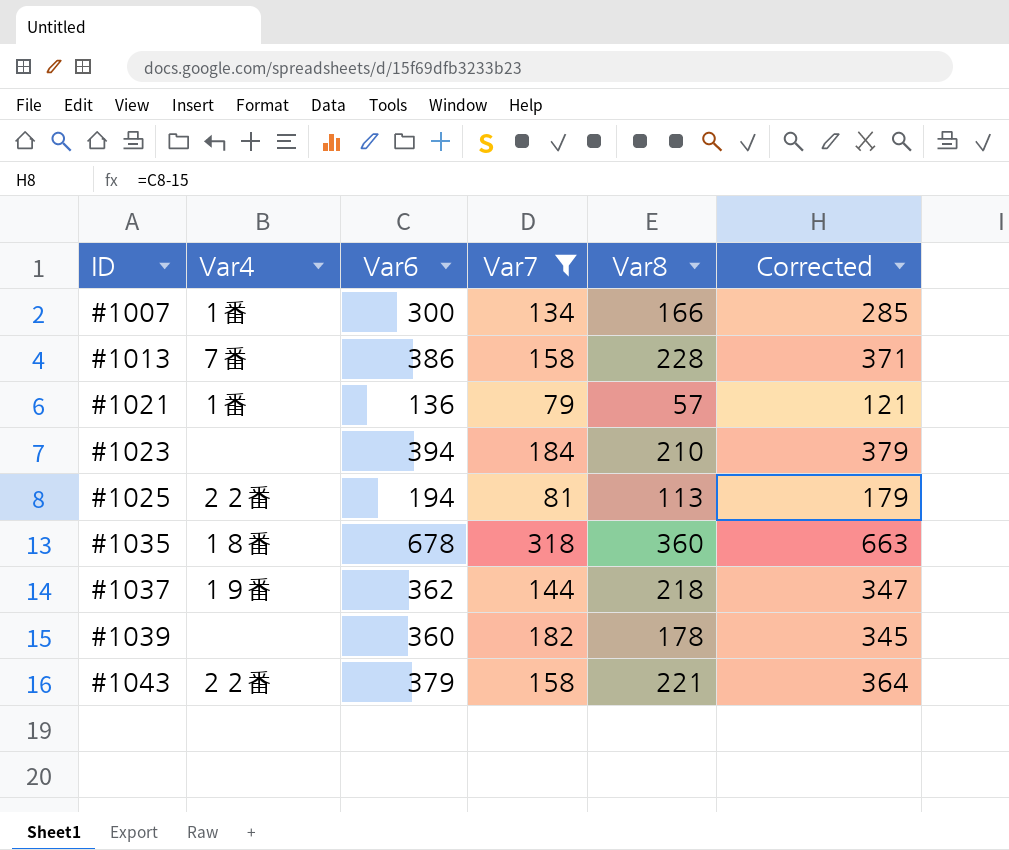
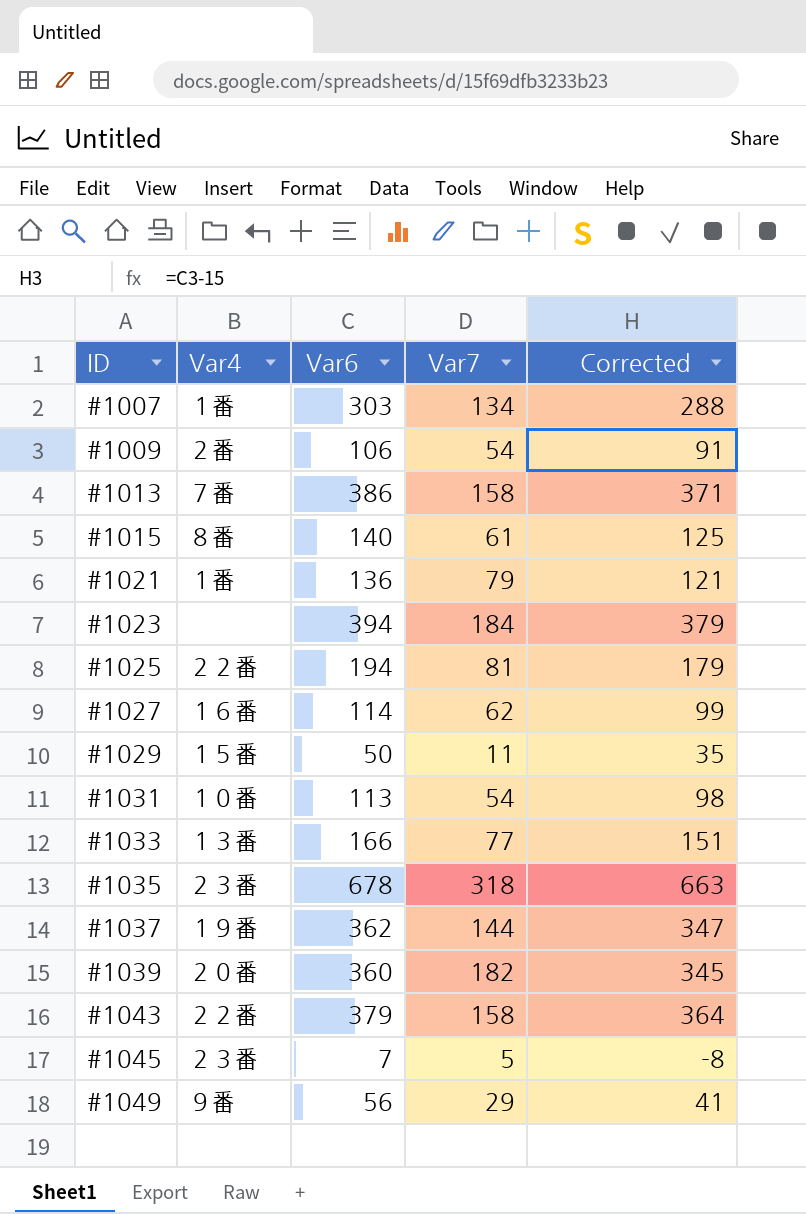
filter: Var7 >= 79 -> none
column Var8 | formula: [Var6] - [Var7] -> none
#1007 | Var6: 300 -> 303
#1007 | Corrected: 285 -> 288
#1035 | Var4: １８番 -> ２３番
#1039 | Var4: none -> ２０番

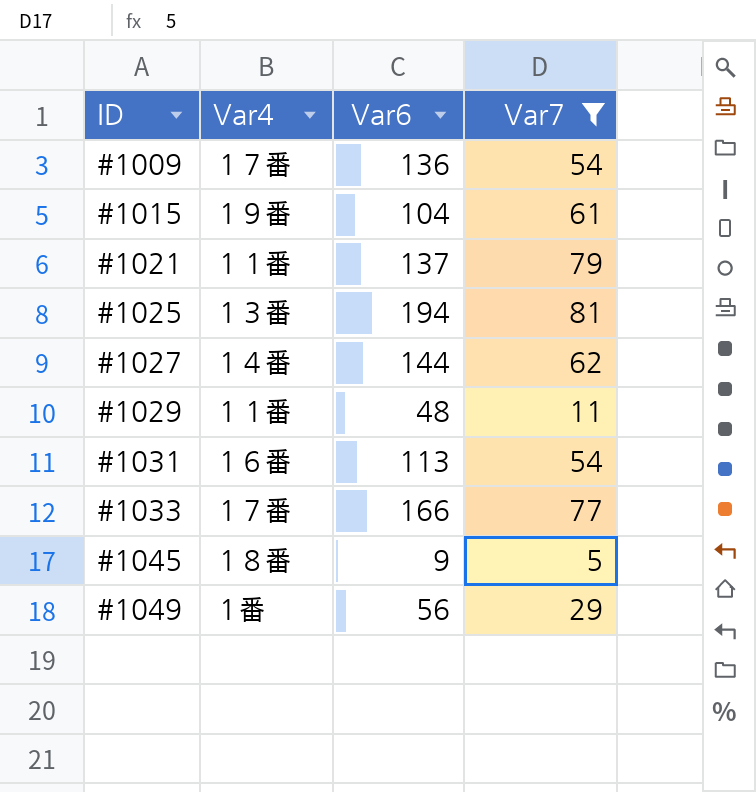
filter: none -> Var7 <= 81
column Corrected | formula: [Var6] - 15 -> none
#1009 | Var4: ２番 -> １７番
#1009 | Var6: 106 -> 136
#1015 | Var4: ８番 -> １９番
#1015 | Var6: 140 -> 104
#1021 | Var4: １番 -> １１番
#1021 | Var6: 136 -> 137
#1025 | Var4: ２２番 -> １３番
#1027 | Var4: １６番 -> １４番
#1027 | Var6: 114 -> 144
#1029 | Var4: １５番 -> １１番
#1029 | Var6: 50 -> 48
#1031 | Var4: １０番 -> １６番
#1033 | Var4: １３番 -> １７番
#1045 | Var4: ２３番 -> １８番
#1045 | Var6: 7 -> 9
#1049 | Var4: ９番 -> １番

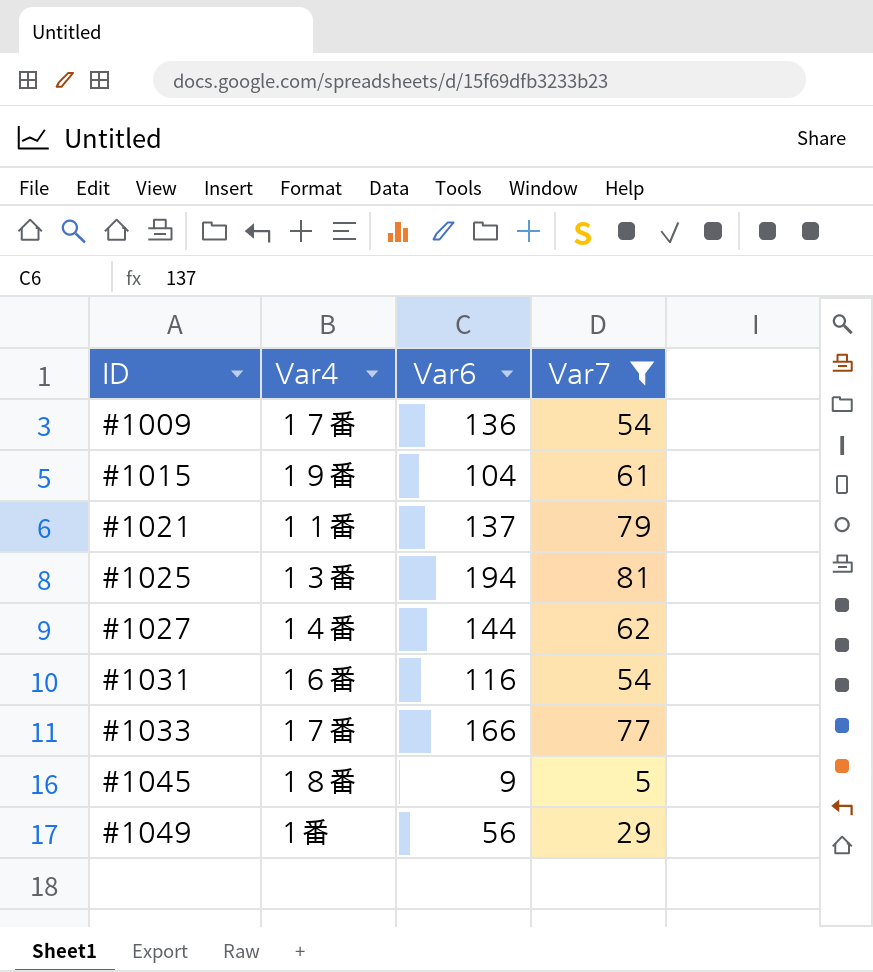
row #1029: １１番 | 48 | 11 -> none
#1031 | Var6: 113 -> 116

